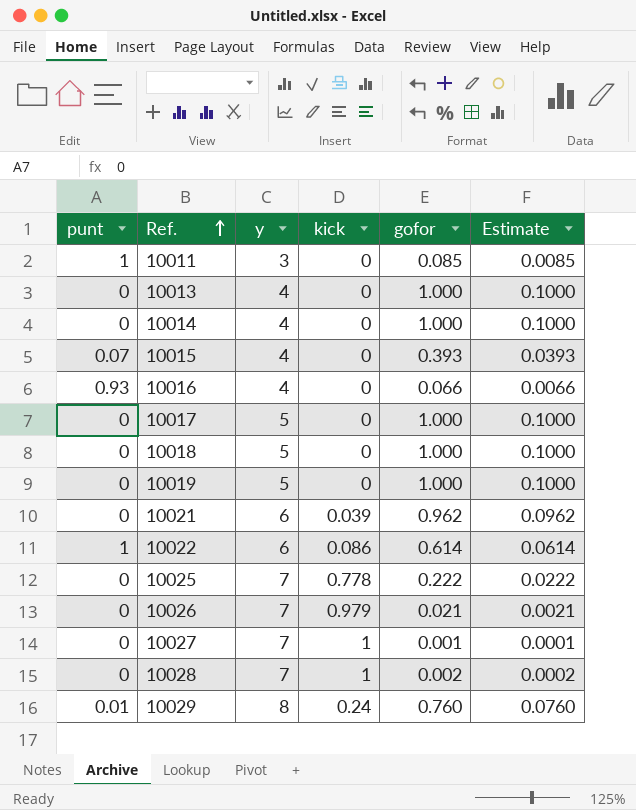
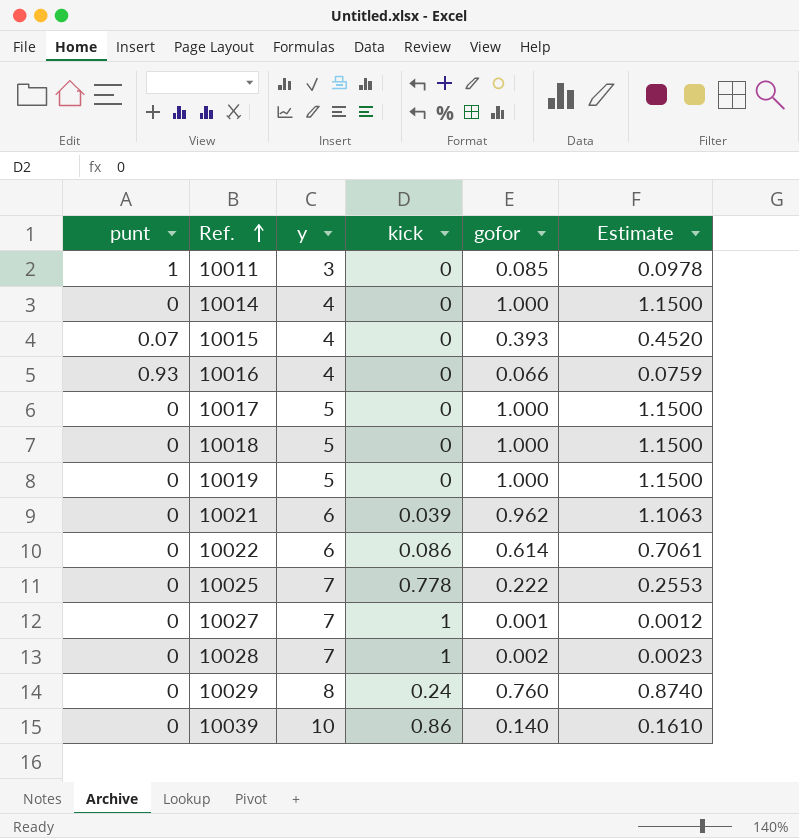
column Estimate | formula: [gofor] * 0.1 -> [gofor] * 1.15
row 10013: 0 | 4 | 0 | 1.000 | 0.1000 -> none
row 10026: 0 | 7 | 0.979 | 0.021 | 0.0021 -> none
10022 | punt: 1 -> 0
10029 | punt: 0.01 -> 0
row 10039: none -> 0 | 10 | 0.86 | 0.140 | 0.1610

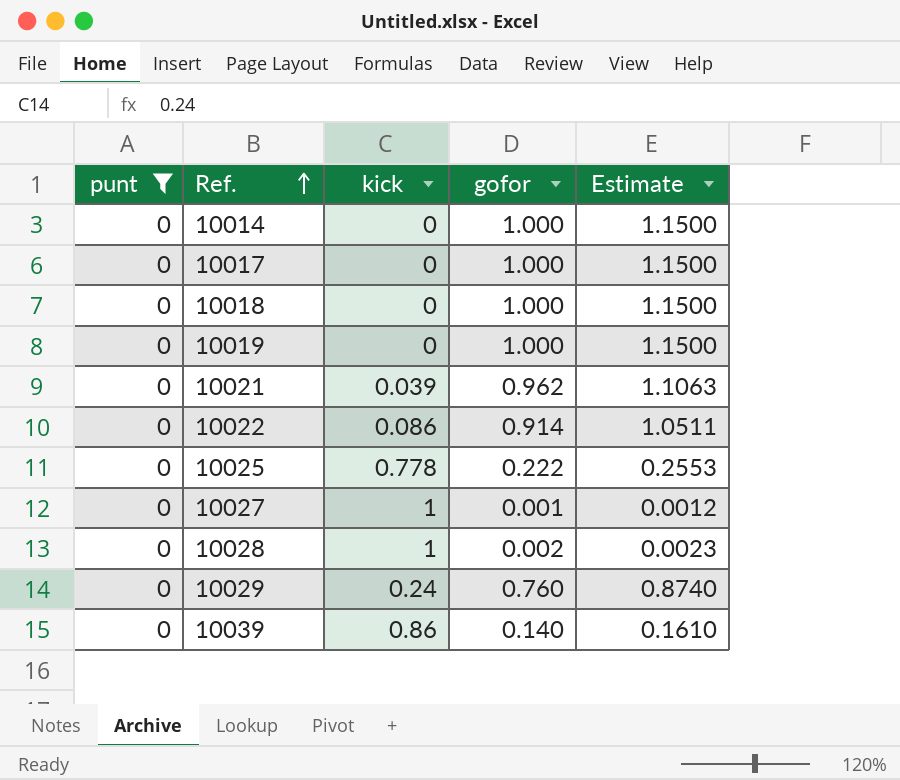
filter: none -> punt = 0
column y | position: 3 -> none
10022 | gofor: 0.614 -> 0.914
10022 | Estimate: 0.7061 -> 1.0511

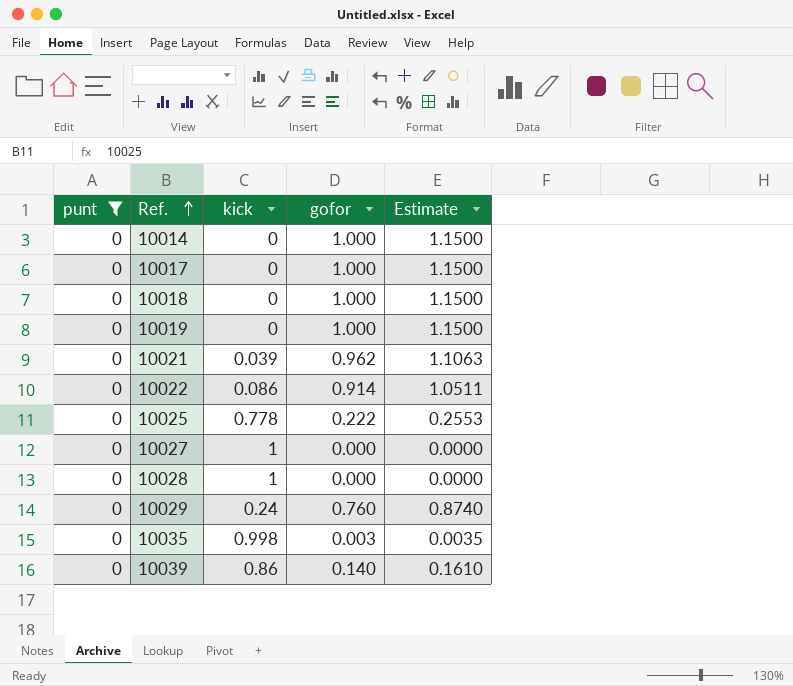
10027 | gofor: 0.001 -> 0.000
10027 | Estimate: 0.0012 -> 0.0000
10028 | gofor: 0.002 -> 0.000
10028 | Estimate: 0.0023 -> 0.0000
row 10035: none -> 0 | 0.998 | 0.003 | 0.0035

